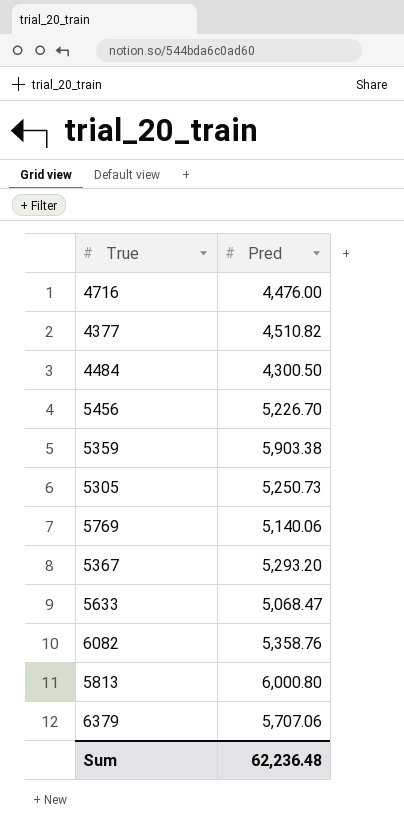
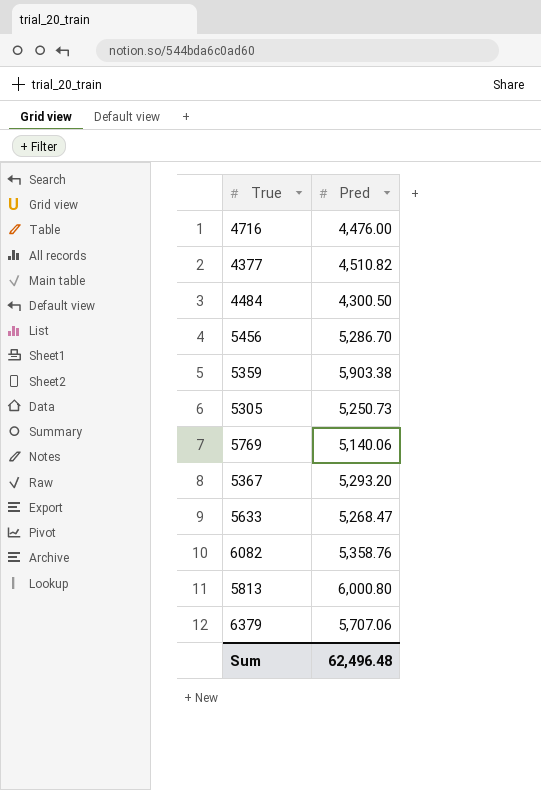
5456 | Pred: 5,226.70 -> 5,286.70
5633 | Pred: 5,068.47 -> 5,268.47
Sum | Pred: 62,236.48 -> 62,496.48

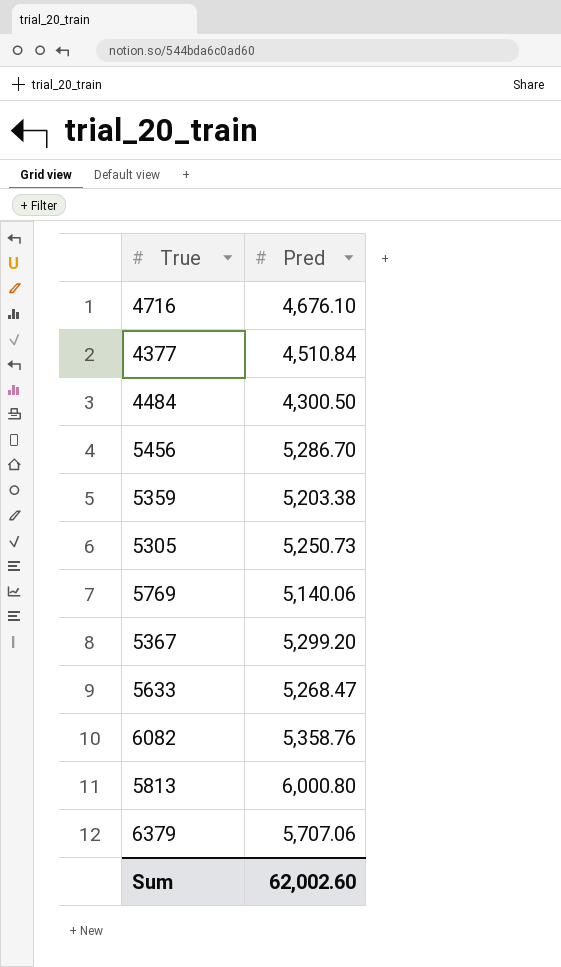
4716 | Pred: 4,476.00 -> 4,676.10
4377 | Pred: 4,510.82 -> 4,510.84
5359 | Pred: 5,903.38 -> 5,203.38
5367 | Pred: 5,293.20 -> 5,299.20
Sum | Pred: 62,496.48 -> 62,002.60

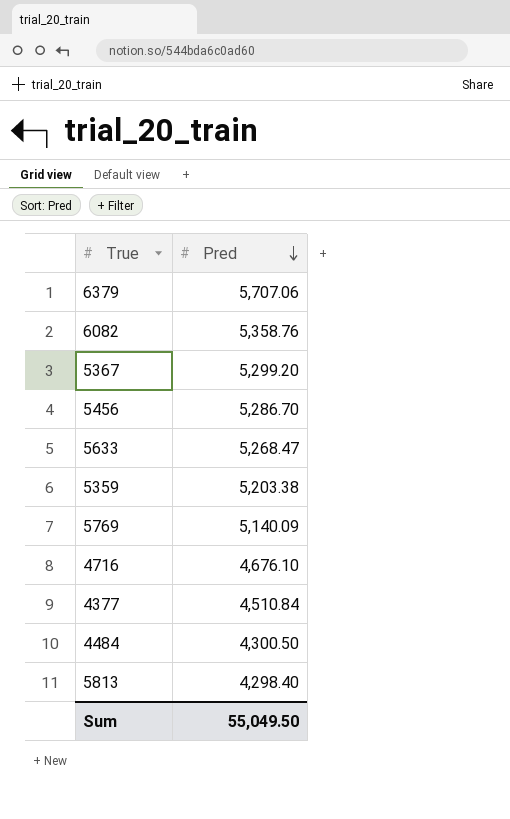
row order: none -> Pred descending
row 5305: 5,250.73 -> none
5769 | Pred: 5,140.06 -> 5,140.09
5813 | Pred: 6,000.80 -> 4,298.40
Sum | Pred: 62,002.60 -> 55,049.50

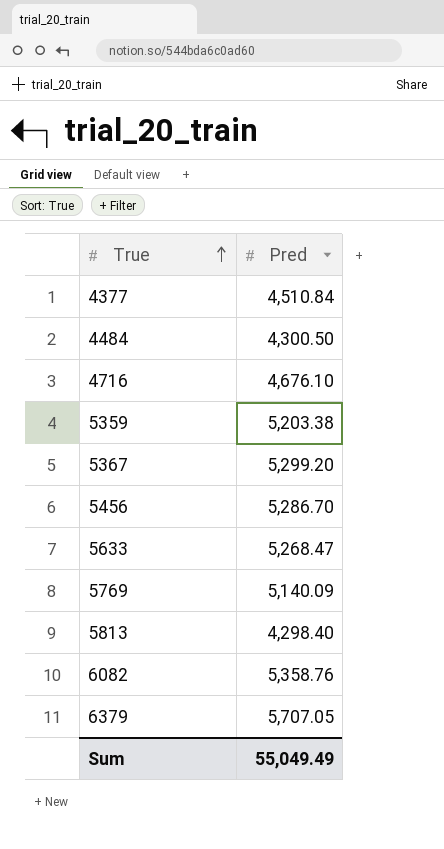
row order: Pred descending -> True ascending
6379 | Pred: 5,707.06 -> 5,707.05
Sum | Pred: 55,049.50 -> 55,049.49

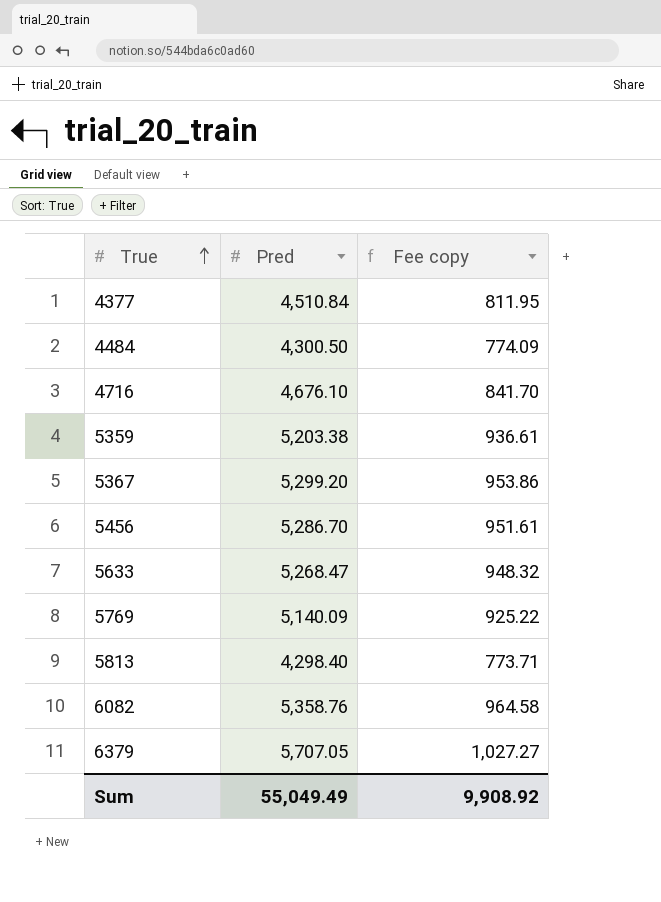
column Fee copy | formula: none -> [Pred] * 0.18

